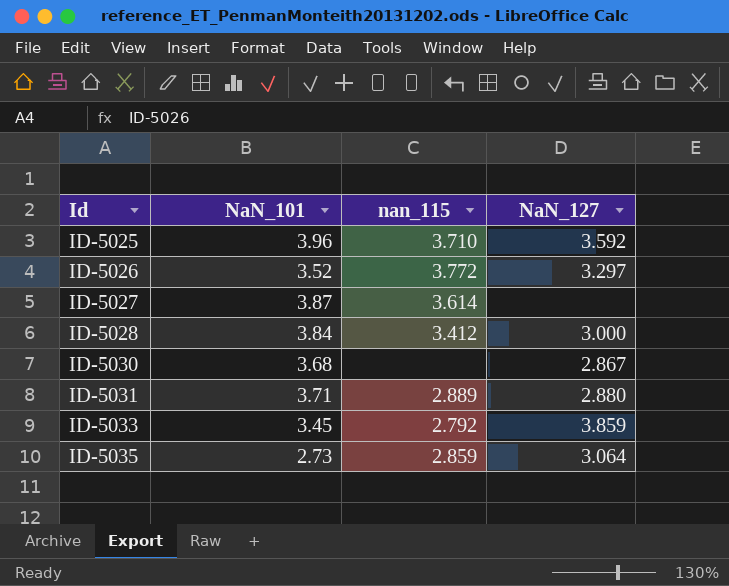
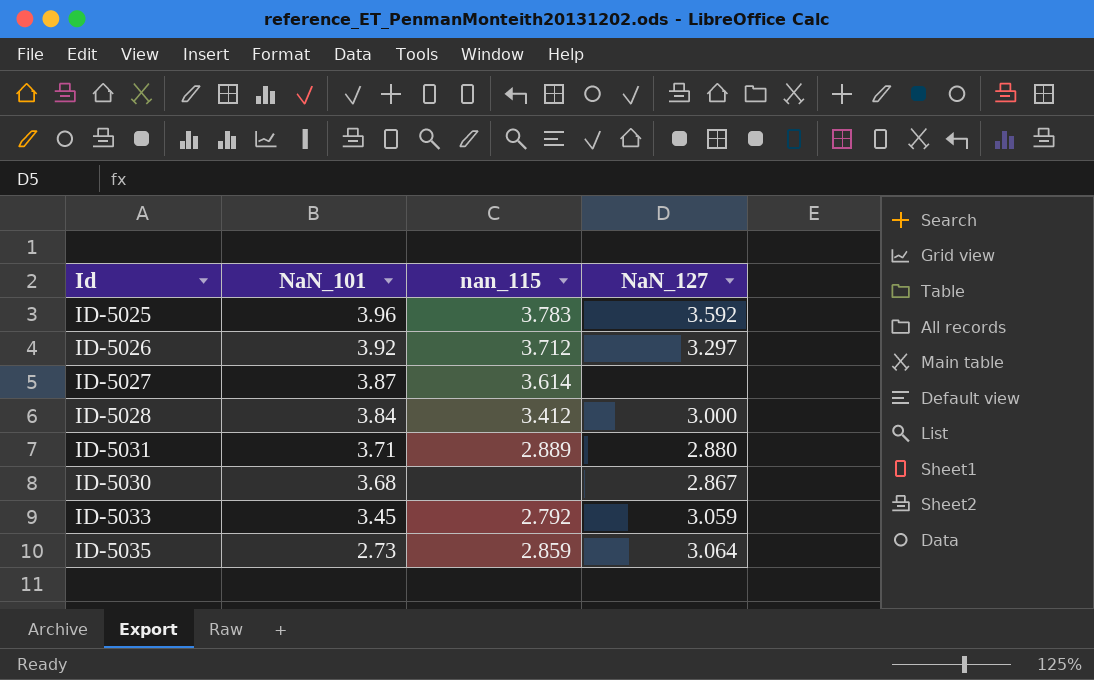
row order: Id ascending -> NaN_101 descending
ID-5025 | nan_115: 3.710 -> 3.783
ID-5026 | NaN_101: 3.52 -> 3.92
ID-5026 | nan_115: 3.772 -> 3.712
ID-5033 | NaN_127: 3.859 -> 3.059

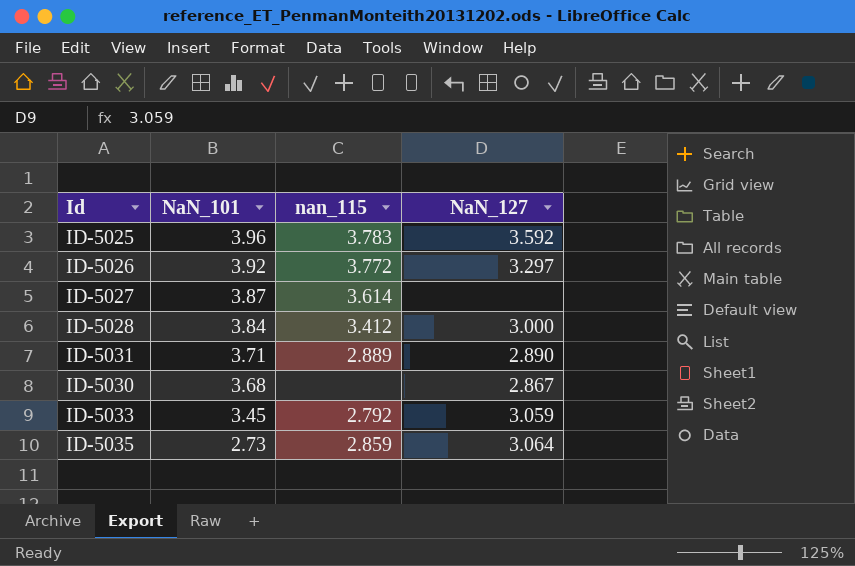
ID-5026 | nan_115: 3.712 -> 3.772
ID-5031 | NaN_127: 2.880 -> 2.890

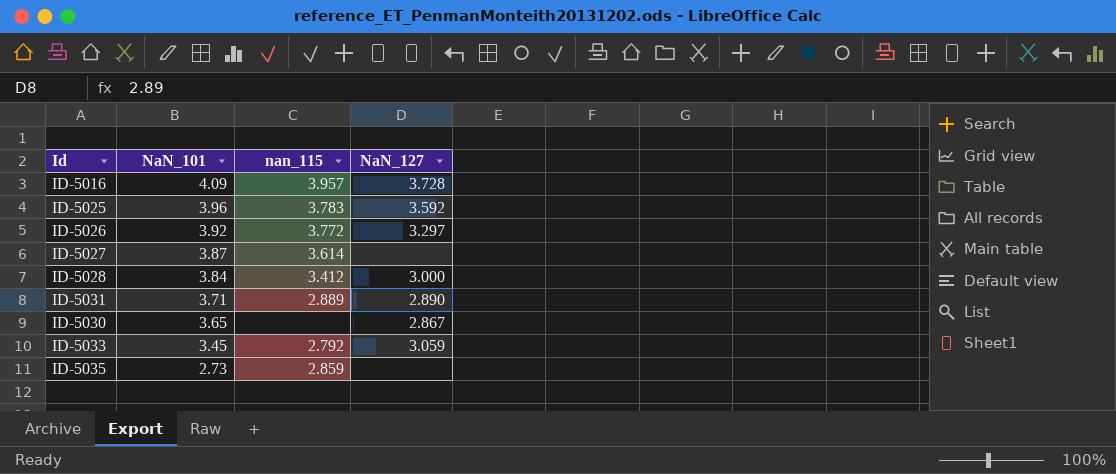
row ID-5016: none -> 4.09 | 3.957 | 3.728
ID-5030 | NaN_101: 3.68 -> 3.65
ID-5035 | NaN_127: 3.064 -> none

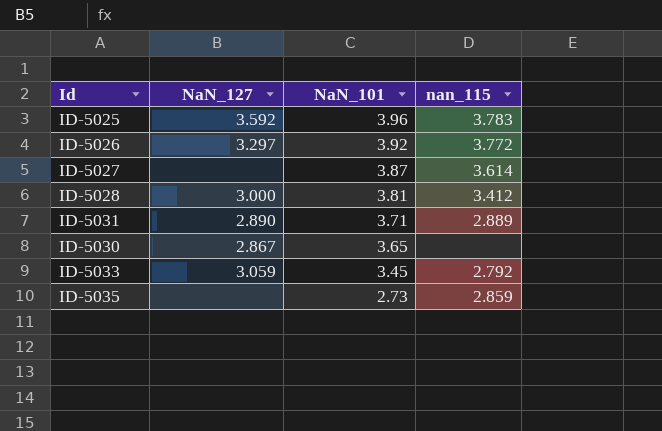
column NaN_127 | position: 4 -> 2
row ID-5016: 4.09 | 3.957 | 3.728 -> none
ID-5028 | NaN_101: 3.84 -> 3.81

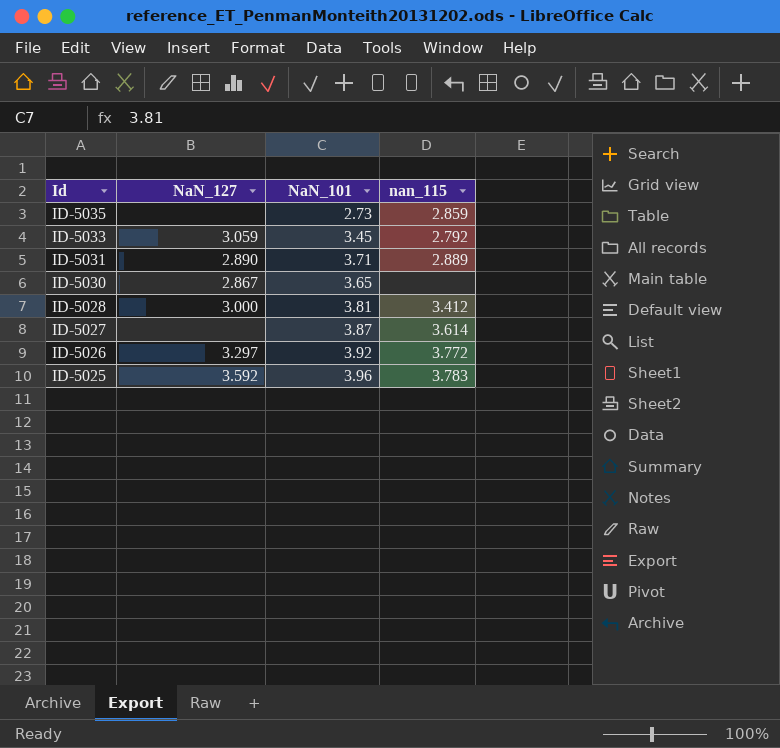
row order: NaN_101 descending -> Id descending

